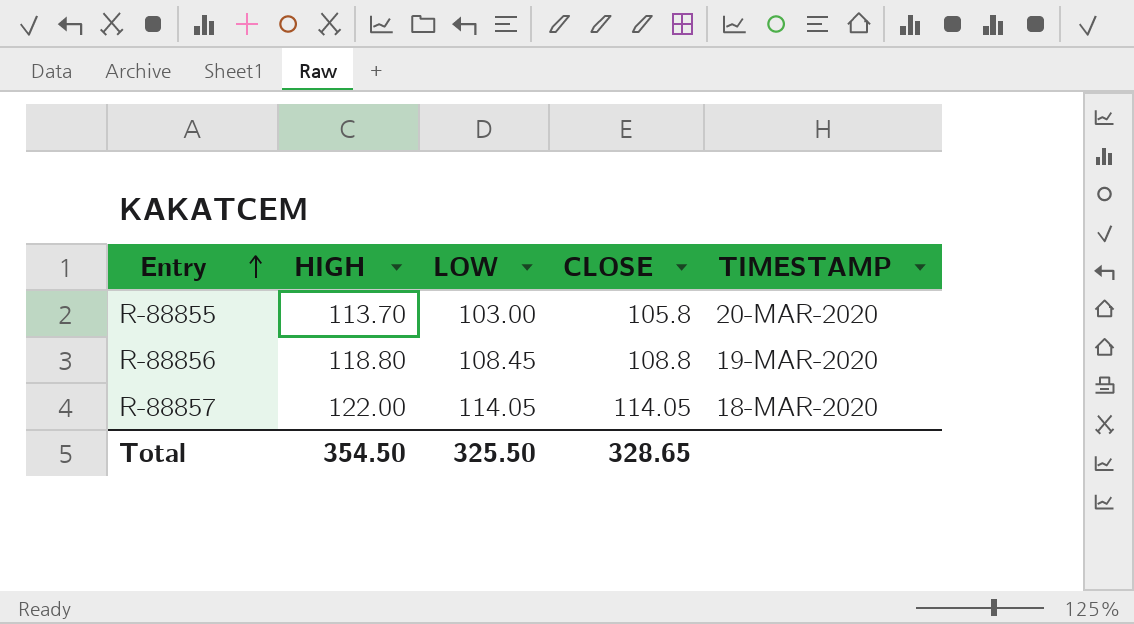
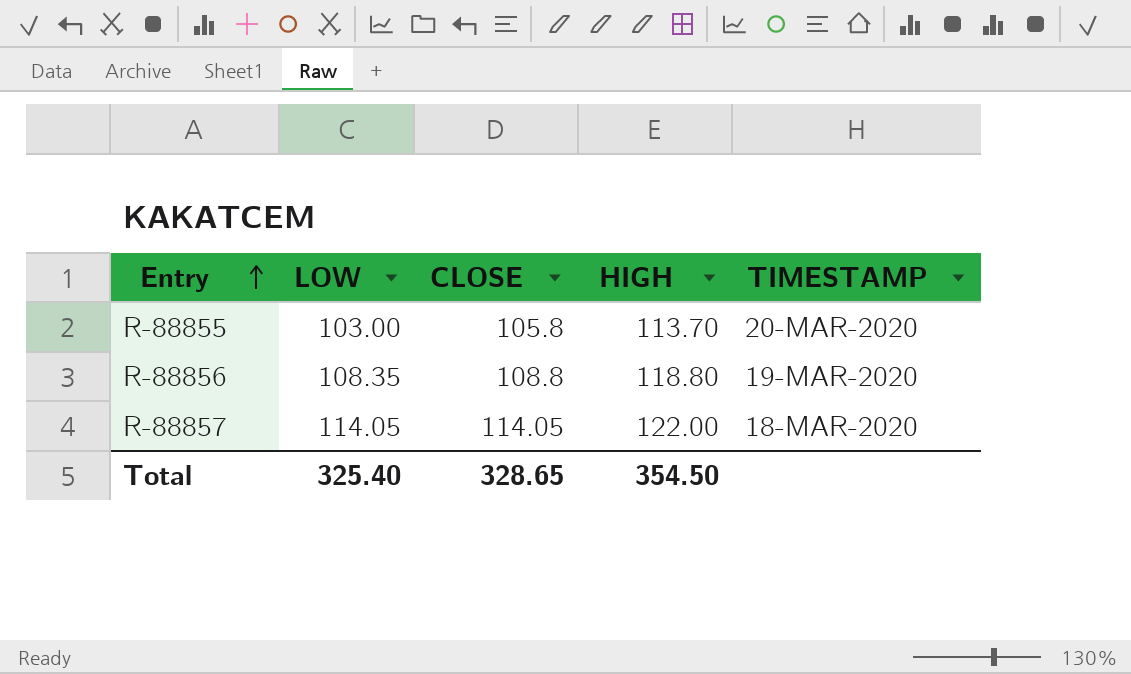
column HIGH | position: 2 -> 4
R-88856 | LOW: 108.45 -> 108.35
Total | LOW: 325.50 -> 325.40

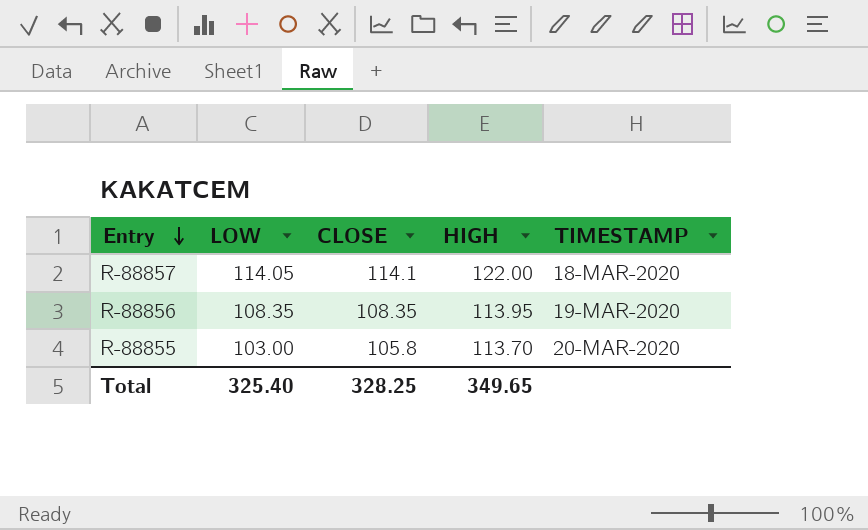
row order: Entry ascending -> Entry descending
R-88857 | CLOSE: 114.05 -> 114.1
R-88856 | CLOSE: 108.8 -> 108.35
R-88856 | HIGH: 118.80 -> 113.95
Total | CLOSE: 328.65 -> 328.25
Total | HIGH: 354.50 -> 349.65

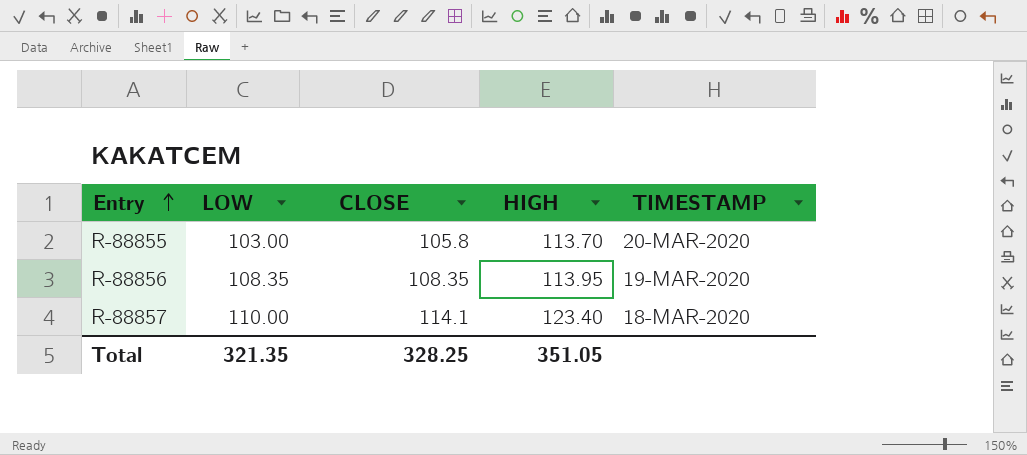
row order: Entry descending -> Entry ascending
R-88857 | LOW: 114.05 -> 110.00
R-88857 | HIGH: 122.00 -> 123.40
Total | LOW: 325.40 -> 321.35
Total | HIGH: 349.65 -> 351.05

